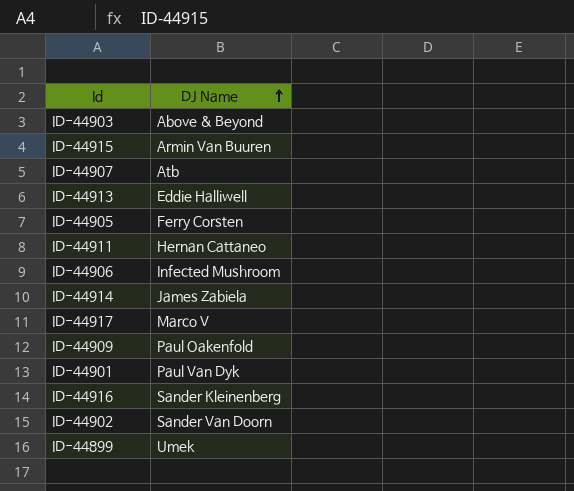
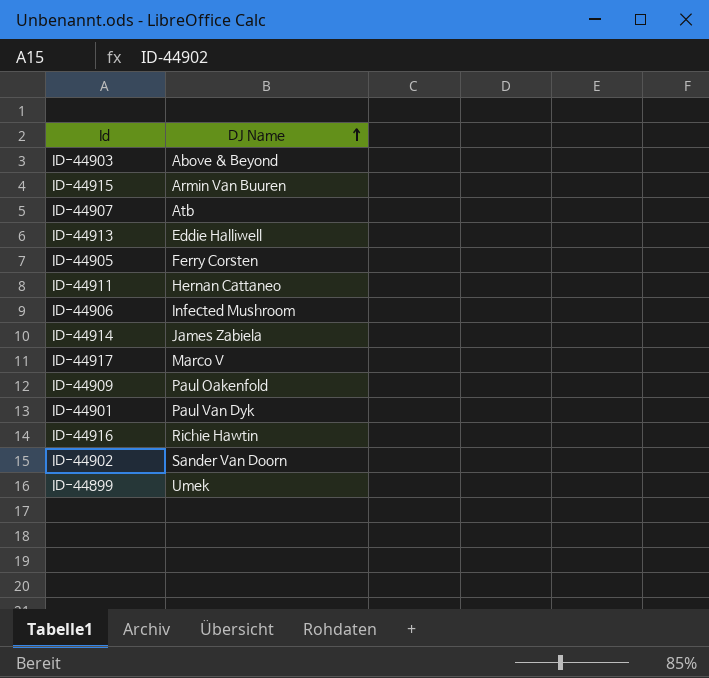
ID-44916 | DJ Name: Sander Kleinenberg -> Richie Hawtin

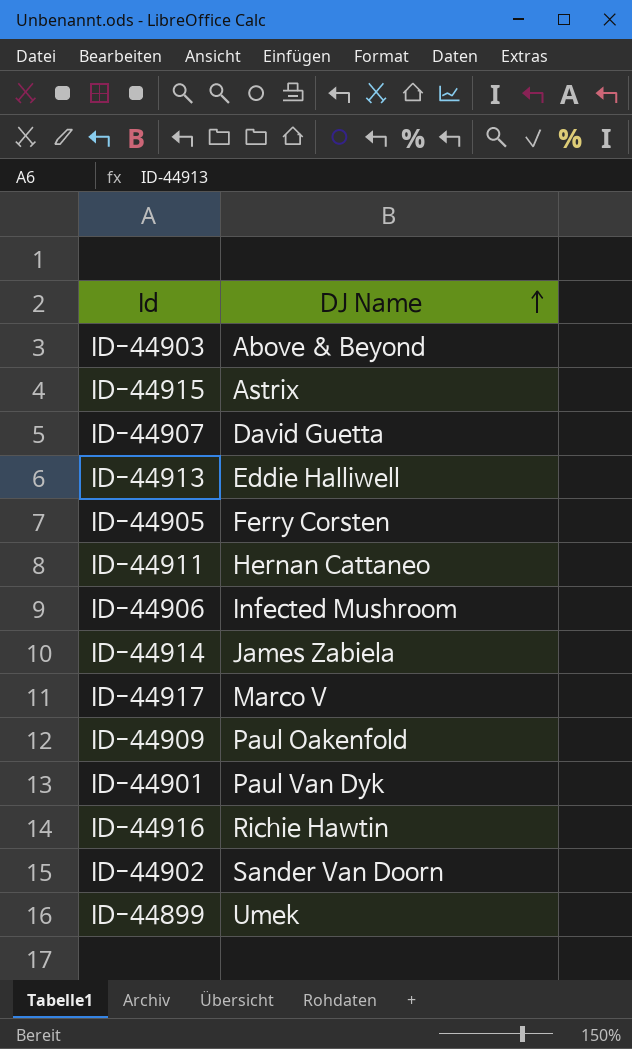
ID-44915 | DJ Name: Armin Van Buuren -> Astrix
ID-44907 | DJ Name: Atb -> David Guetta

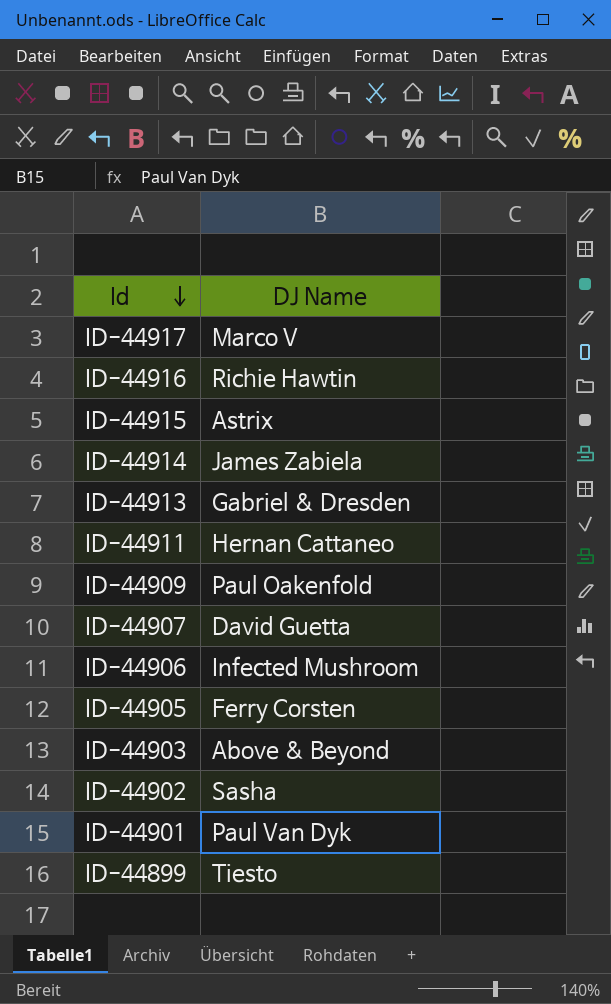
row order: DJ Name ascending -> Id descending
ID-44913 | DJ Name: Eddie Halliwell -> Gabriel & Dresden
ID-44902 | DJ Name: Sander Van Doorn -> Sasha
ID-44899 | DJ Name: Umek -> Tiesto

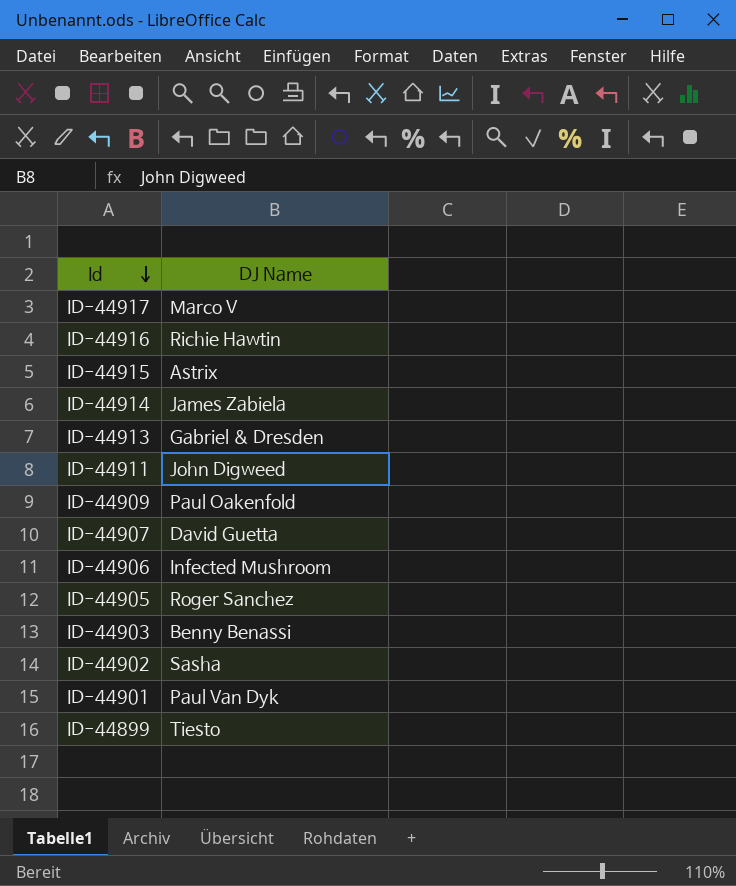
ID-44911 | DJ Name: Hernan Cattaneo -> John Digweed
ID-44905 | DJ Name: Ferry Corsten -> Roger Sanchez
ID-44903 | DJ Name: Above & Beyond -> Benny Benassi

